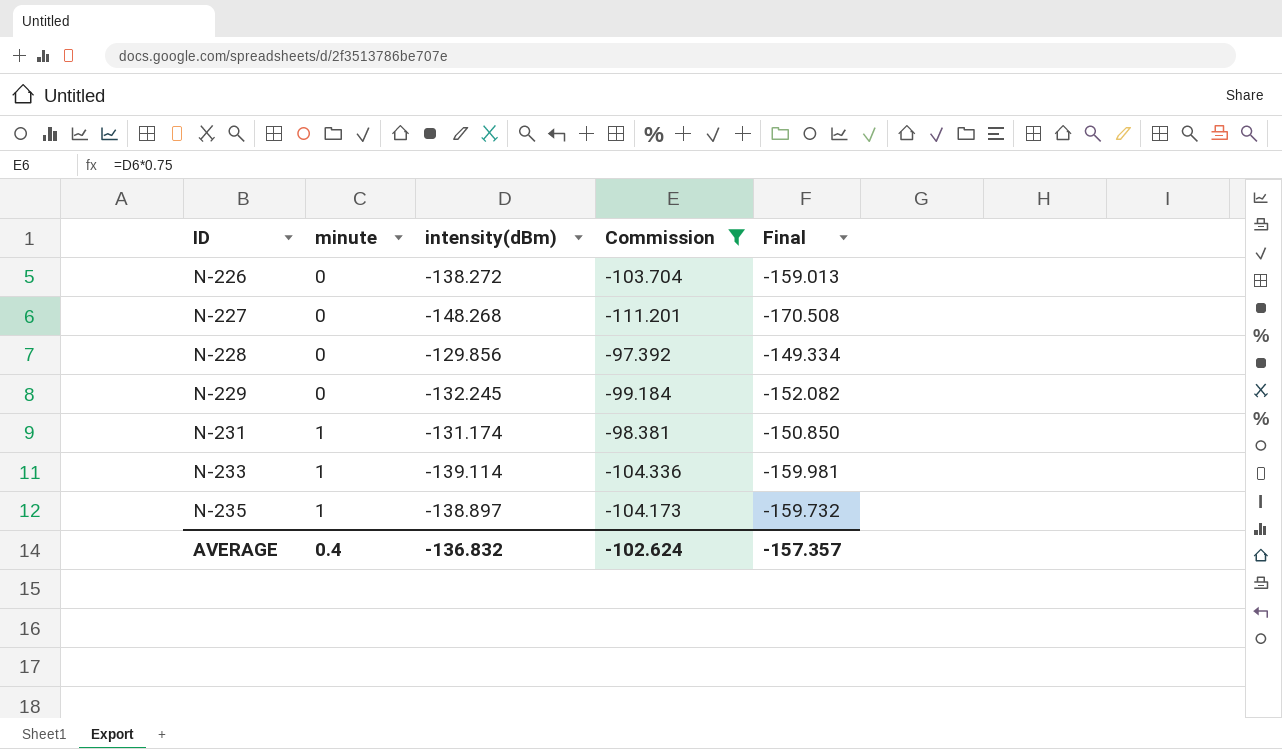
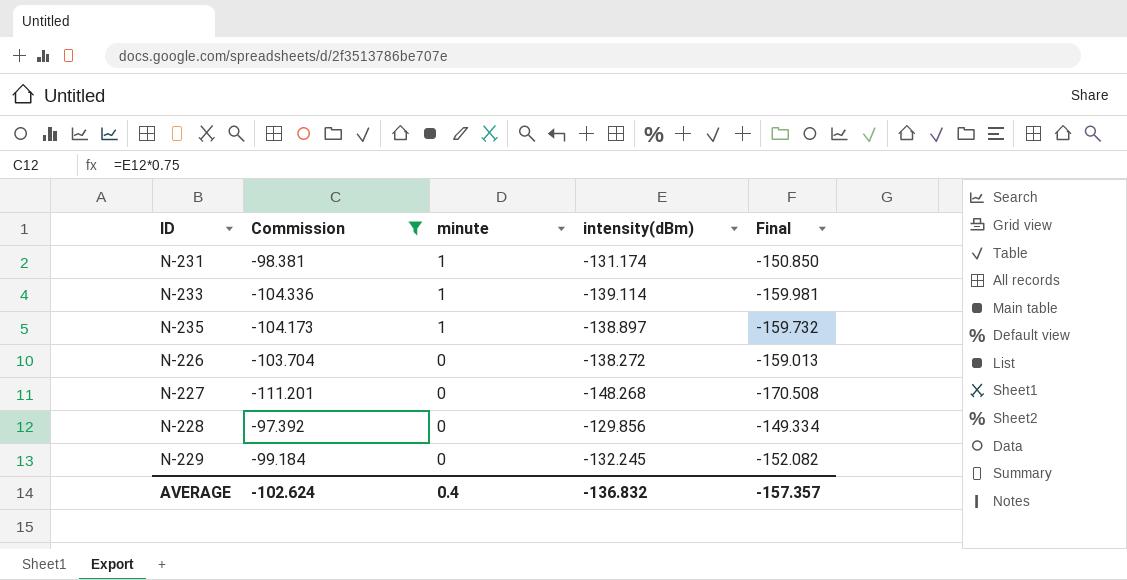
row order: ID ascending -> minute descending
column Commission | position: 4 -> 2

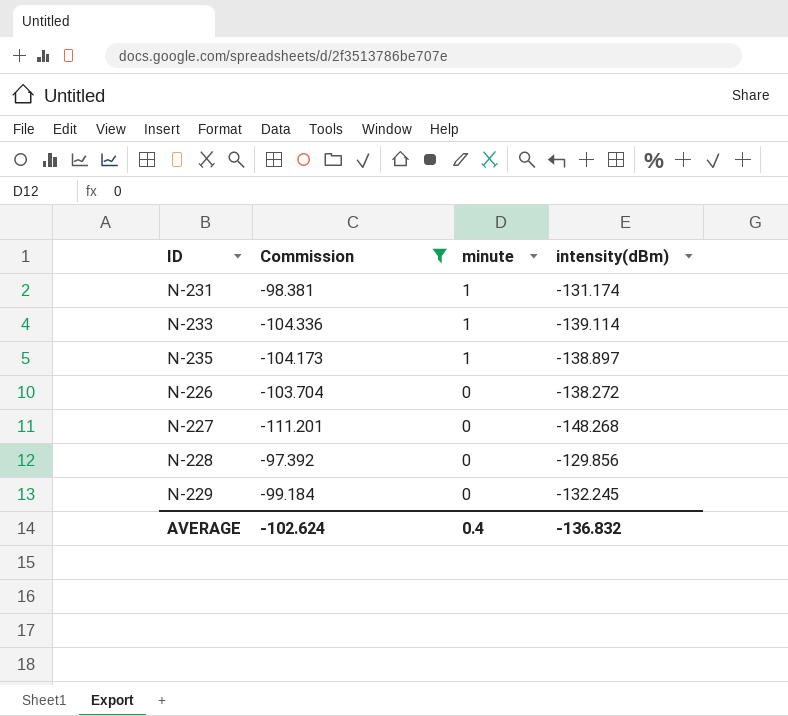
column Final | formula: [intensity(dBm)] * 1.15 -> none

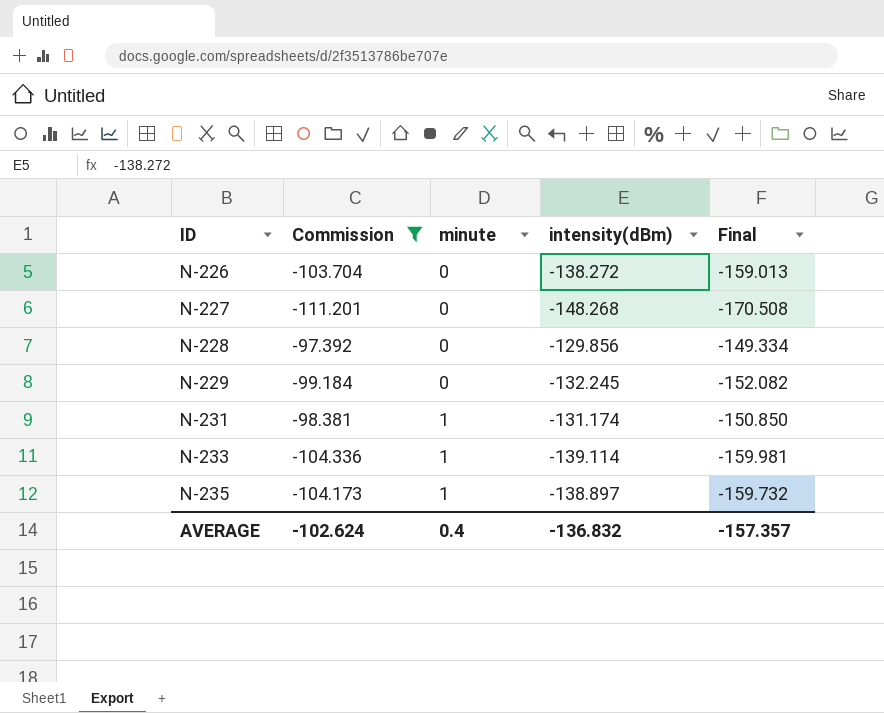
row order: minute descending -> ID ascending
column Final | formula: none -> [intensity(dBm)] * 1.15

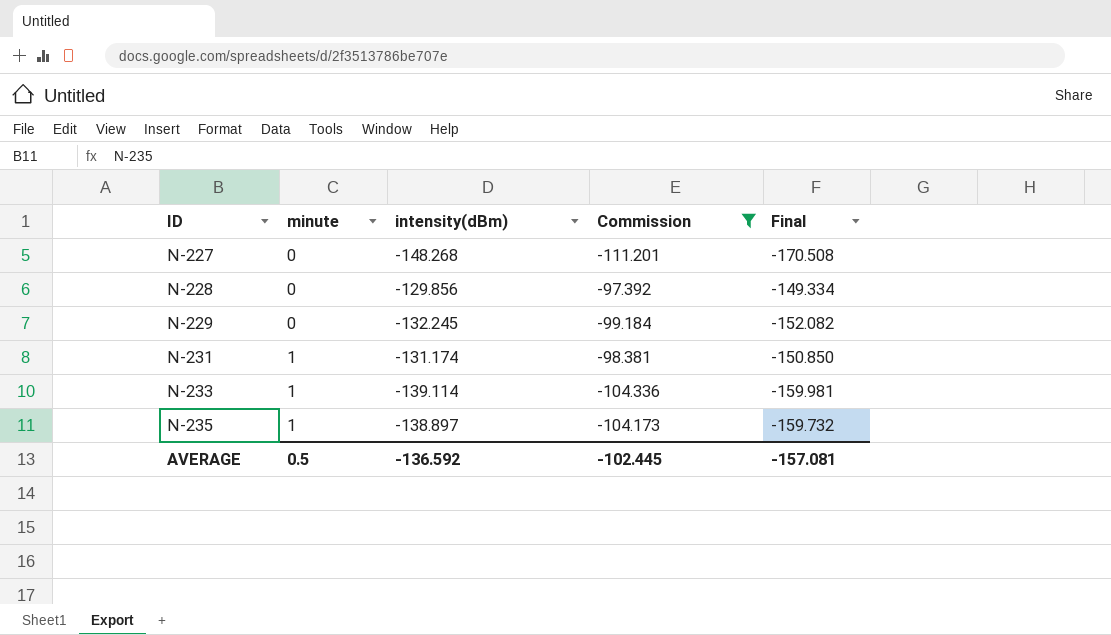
column Commission | position: 2 -> 4
row N-226: -103.704 | 0 | -138.272 | -159.013 -> none
AVERAGE | minute: 0.4 -> 0.5
AVERAGE | intensity(dBm): -136.832 -> -136.592
AVERAGE | Commission: -102.624 -> -102.445
AVERAGE | Final: -157.357 -> -157.081

